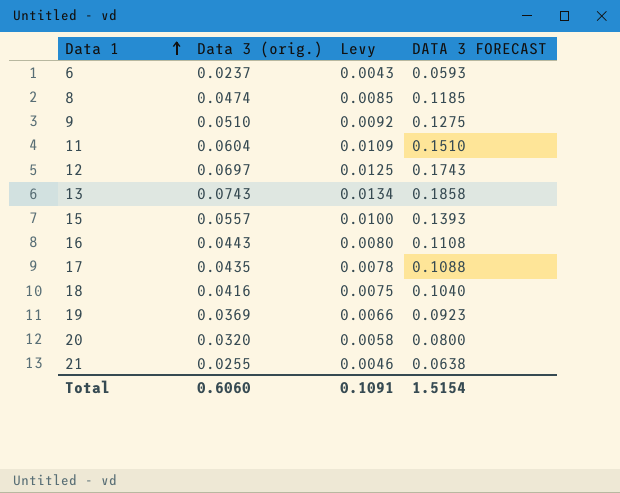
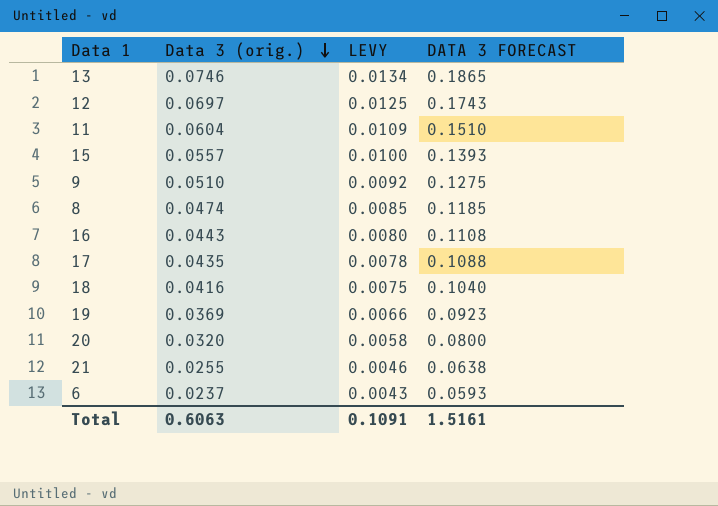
row order: Data 1 ascending -> Data 3 (orig.) descending
column name: Levy -> LEVY
13 | Data 3 (orig.): 0.0743 -> 0.0746
13 | DATA 3 FORECAST: 0.1858 -> 0.1865
Total | Data 3 (orig.): 0.6060 -> 0.6063
Total | DATA 3 FORECAST: 1.5154 -> 1.5161

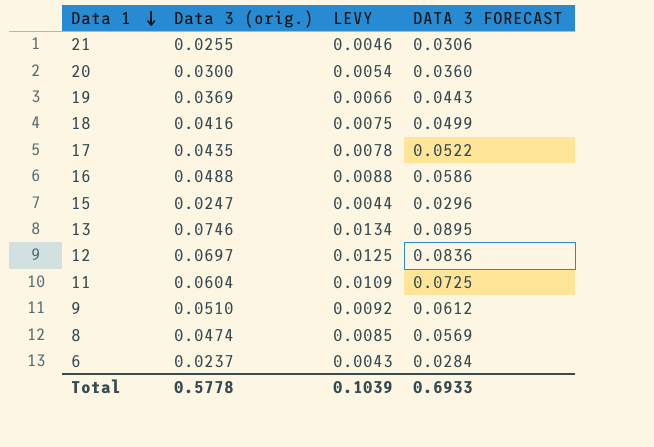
row order: Data 3 (orig.) descending -> Data 1 descending
column DATA 3 FORECAST | formula: [Data 3 (orig.)] * 2.5 -> [Data 3 (orig.)] * 1.2
20 | Data 3 (orig.): 0.0320 -> 0.0300
20 | LEVY: 0.0058 -> 0.0054
16 | Data 3 (orig.): 0.0443 -> 0.0488
16 | LEVY: 0.0080 -> 0.0088
15 | Data 3 (orig.): 0.0557 -> 0.0247
15 | LEVY: 0.0100 -> 0.0044
Total | Data 3 (orig.): 0.6063 -> 0.5778
Total | LEVY: 0.1091 -> 0.1039
Total | DATA 3 FORECAST: 1.5161 -> 0.6933

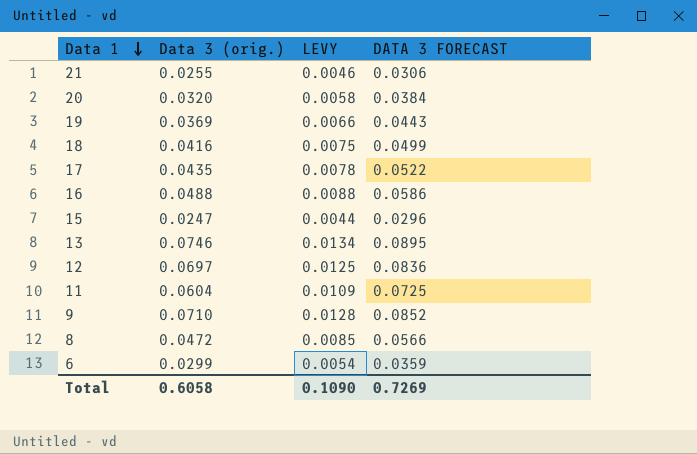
20 | Data 3 (orig.): 0.0300 -> 0.0320
20 | LEVY: 0.0054 -> 0.0058
20 | DATA 3 FORECAST: 0.0360 -> 0.0384
9 | Data 3 (orig.): 0.0510 -> 0.0710
9 | LEVY: 0.0092 -> 0.0128
9 | DATA 3 FORECAST: 0.0612 -> 0.0852
8 | Data 3 (orig.): 0.0474 -> 0.0472
8 | DATA 3 FORECAST: 0.0569 -> 0.0566
6 | Data 3 (orig.): 0.0237 -> 0.0299
6 | LEVY: 0.0043 -> 0.0054
6 | DATA 3 FORECAST: 0.0284 -> 0.0359
Total | Data 3 (orig.): 0.5778 -> 0.6058
Total | LEVY: 0.1039 -> 0.1090
Total | DATA 3 FORECAST: 0.6933 -> 0.7269

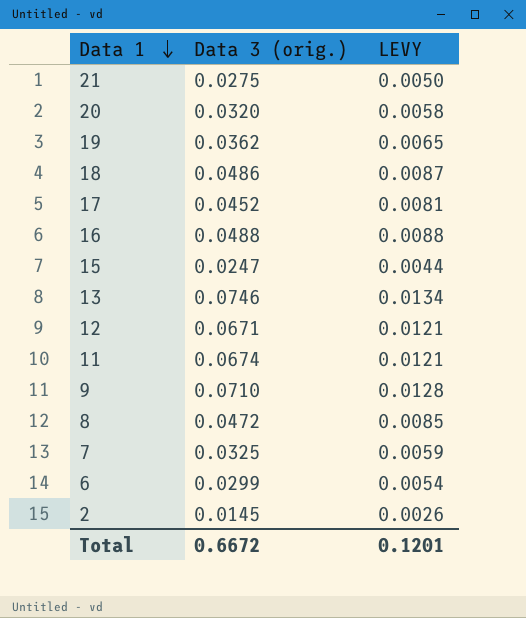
column DATA 3 FORECAST | formula: [Data 3 (orig.)] * 1.2 -> none
21 | Data 3 (orig.): 0.0255 -> 0.0275
21 | LEVY: 0.0046 -> 0.0050
19 | Data 3 (orig.): 0.0369 -> 0.0362
19 | LEVY: 0.0066 -> 0.0065
18 | Data 3 (orig.): 0.0416 -> 0.0486
18 | LEVY: 0.0075 -> 0.0087
17 | Data 3 (orig.): 0.0435 -> 0.0452
17 | LEVY: 0.0078 -> 0.0081
12 | Data 3 (orig.): 0.0697 -> 0.0671
12 | LEVY: 0.0125 -> 0.0121
11 | Data 3 (orig.): 0.0604 -> 0.0674
11 | LEVY: 0.0109 -> 0.0121
row 7: none -> 0.0325 | 0.0059
row 2: none -> 0.0145 | 0.0026
Total | Data 3 (orig.): 0.6058 -> 0.6672
Total | LEVY: 0.1090 -> 0.1201

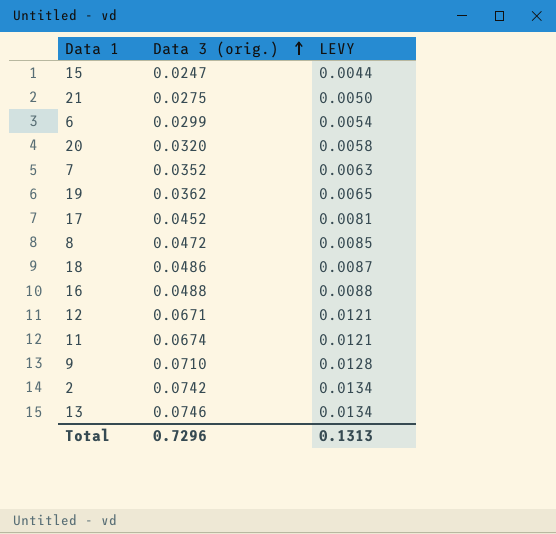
row order: Data 1 descending -> Data 3 (orig.) ascending
7 | Data 3 (orig.): 0.0325 -> 0.0352
7 | LEVY: 0.0059 -> 0.0063
2 | Data 3 (orig.): 0.0145 -> 0.0742
2 | LEVY: 0.0026 -> 0.0134
Total | Data 3 (orig.): 0.6672 -> 0.7296
Total | LEVY: 0.1201 -> 0.1313

